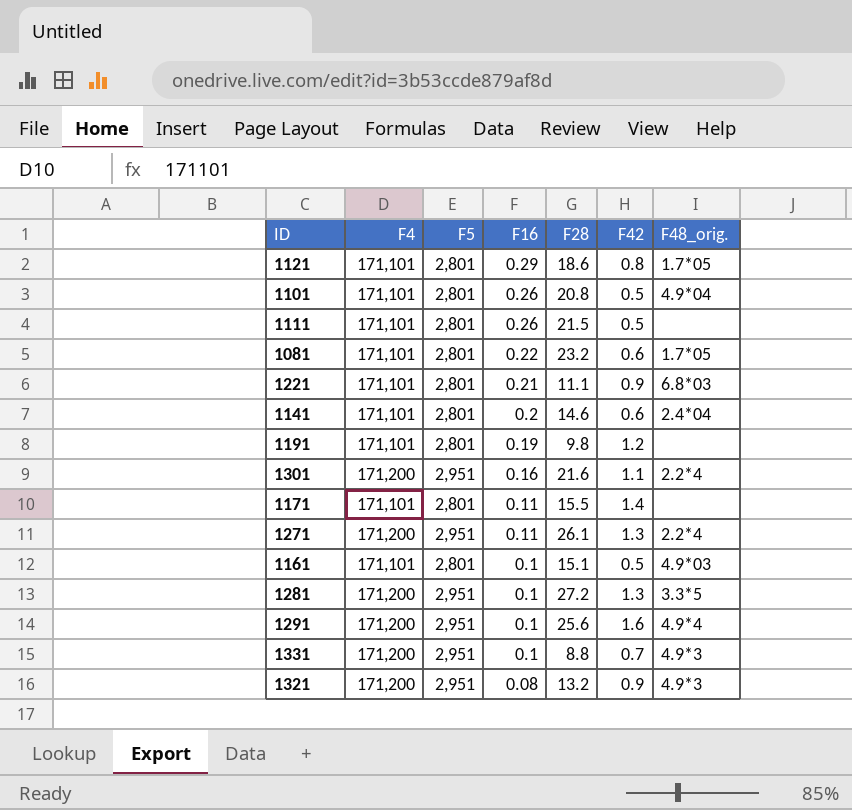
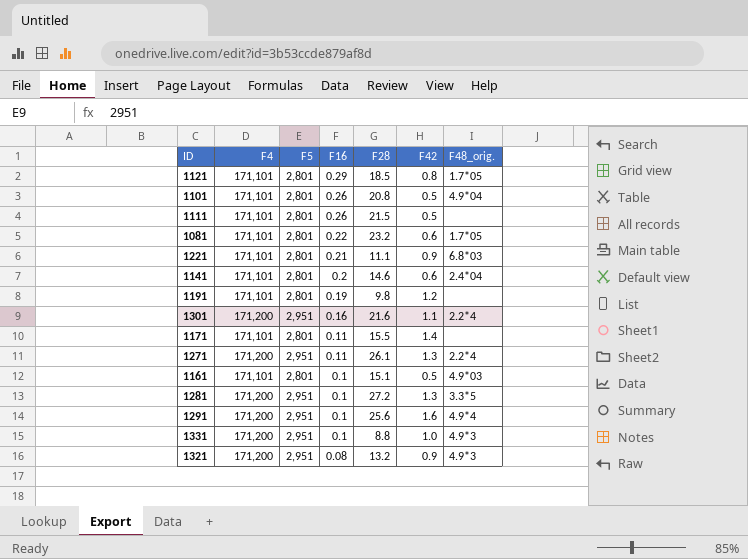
1121 | F28: 18.6 -> 18.5
1331 | F42: 0.7 -> 1.0

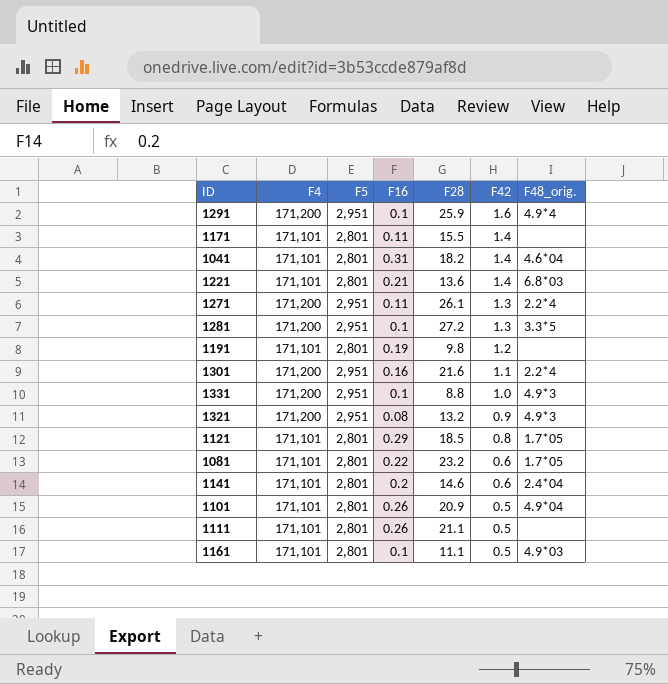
row order: F16 descending -> F42 descending
1291 | F28: 25.6 -> 25.9
row 1041: none -> 171,101 | 2,801 | 0.31 | 18.2 | 1.4 | 4.6*04
1221 | F28: 11.1 -> 13.6
1221 | F42: 0.9 -> 1.4
1101 | F28: 20.8 -> 20.9
1111 | F28: 21.5 -> 21.1
1161 | F28: 15.1 -> 11.1

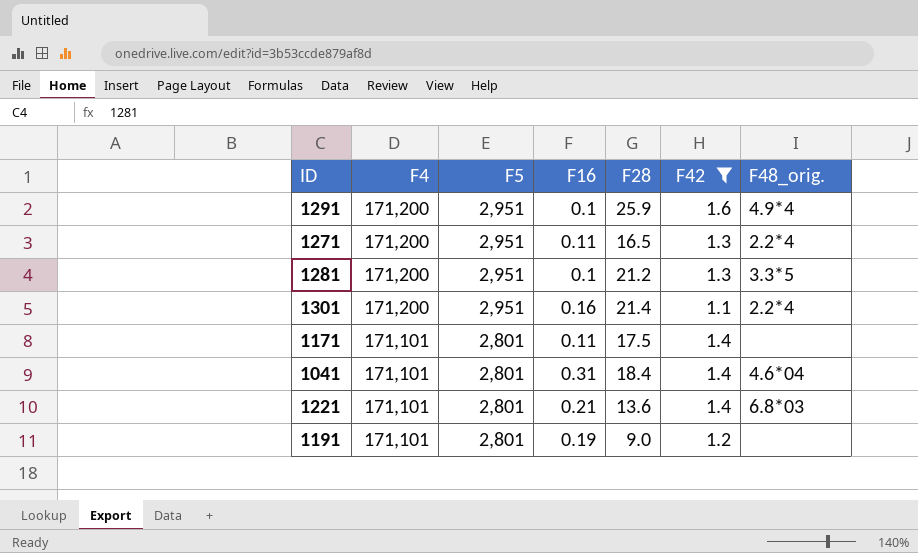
filter: none -> F42 >= 1.1
row order: F42 descending -> F4 descending
1271 | F28: 26.1 -> 16.5
1281 | F28: 27.2 -> 21.2
1301 | F28: 21.6 -> 21.4
1171 | F28: 15.5 -> 17.5
1041 | F28: 18.2 -> 18.4
1191 | F28: 9.8 -> 9.0

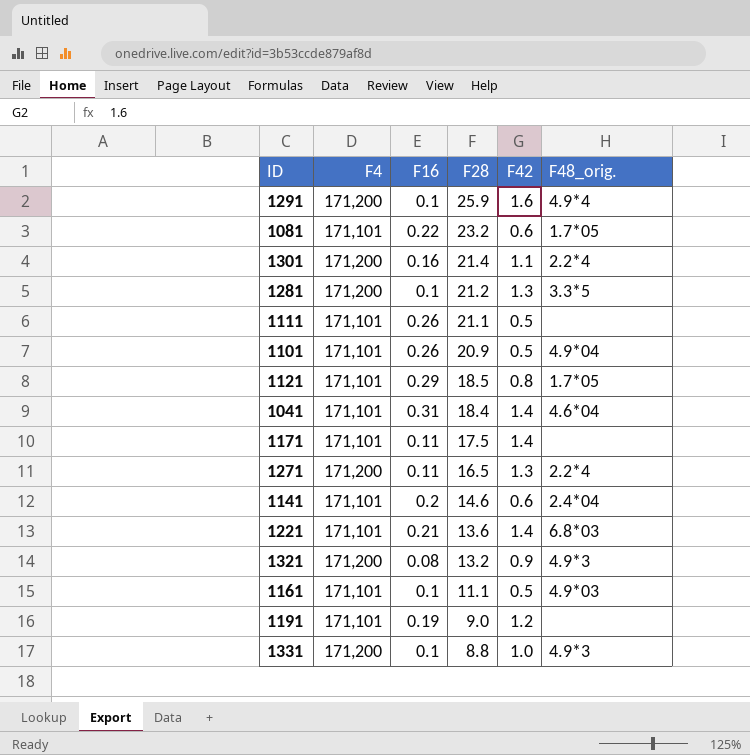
filter: F42 >= 1.1 -> none
row order: F4 descending -> F28 descending
column F5 | position: 3 -> none

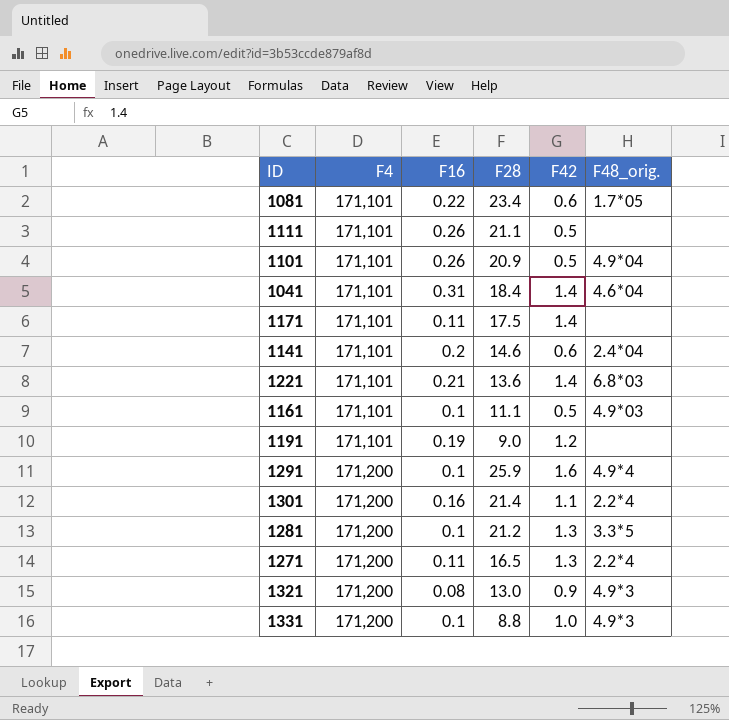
row order: F28 descending -> F4 ascending
row 1121: 171,101 | 0.29 | 18.5 | 0.8 | 1.7*05 -> none
1081 | F28: 23.2 -> 23.4
1321 | F28: 13.2 -> 13.0

